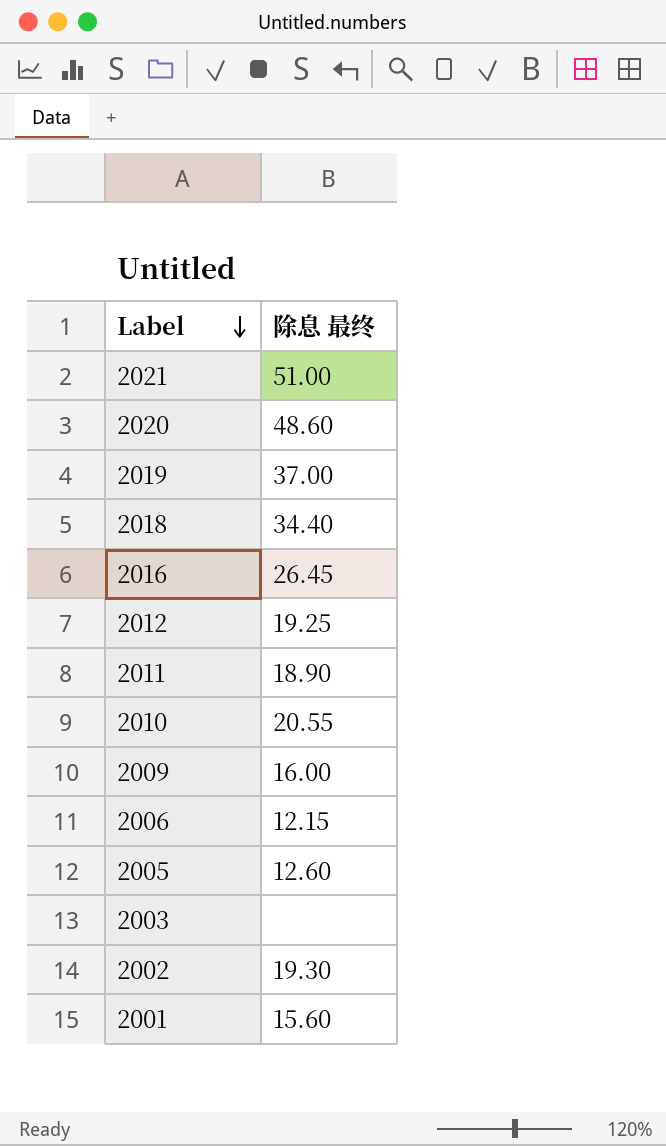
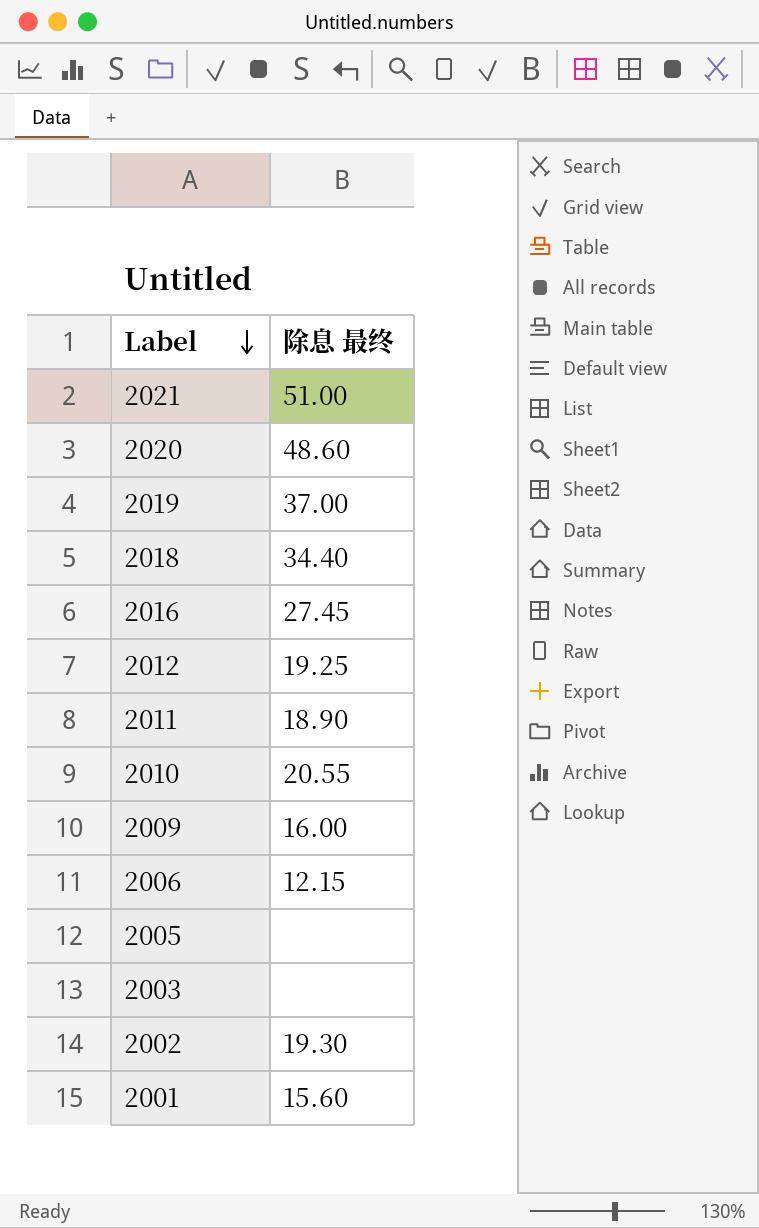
2016 | 除息 最终: 26.45 -> 27.45
2005 | 除息 最终: 12.60 -> none

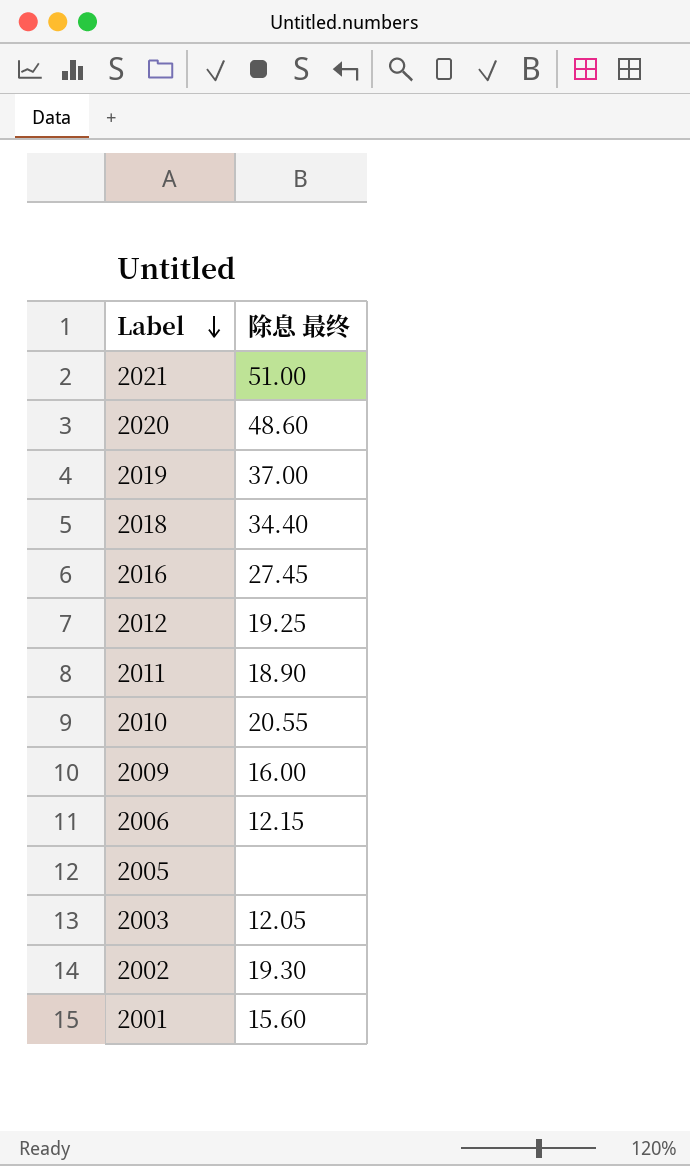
2003 | 除息 最终: none -> 12.05

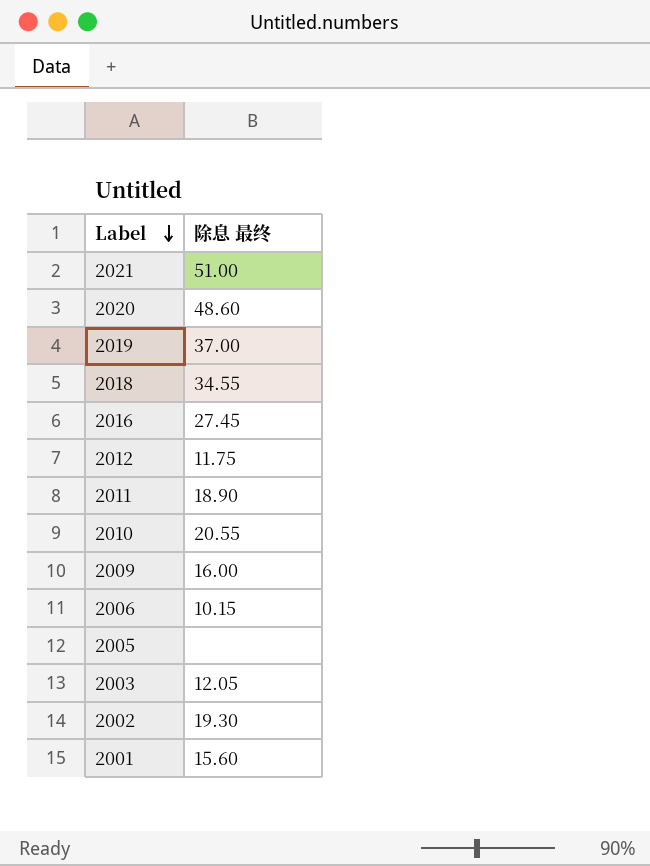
2018 | 除息 最终: 34.40 -> 34.55
2012 | 除息 最终: 19.25 -> 11.75
2006 | 除息 最终: 12.15 -> 10.15

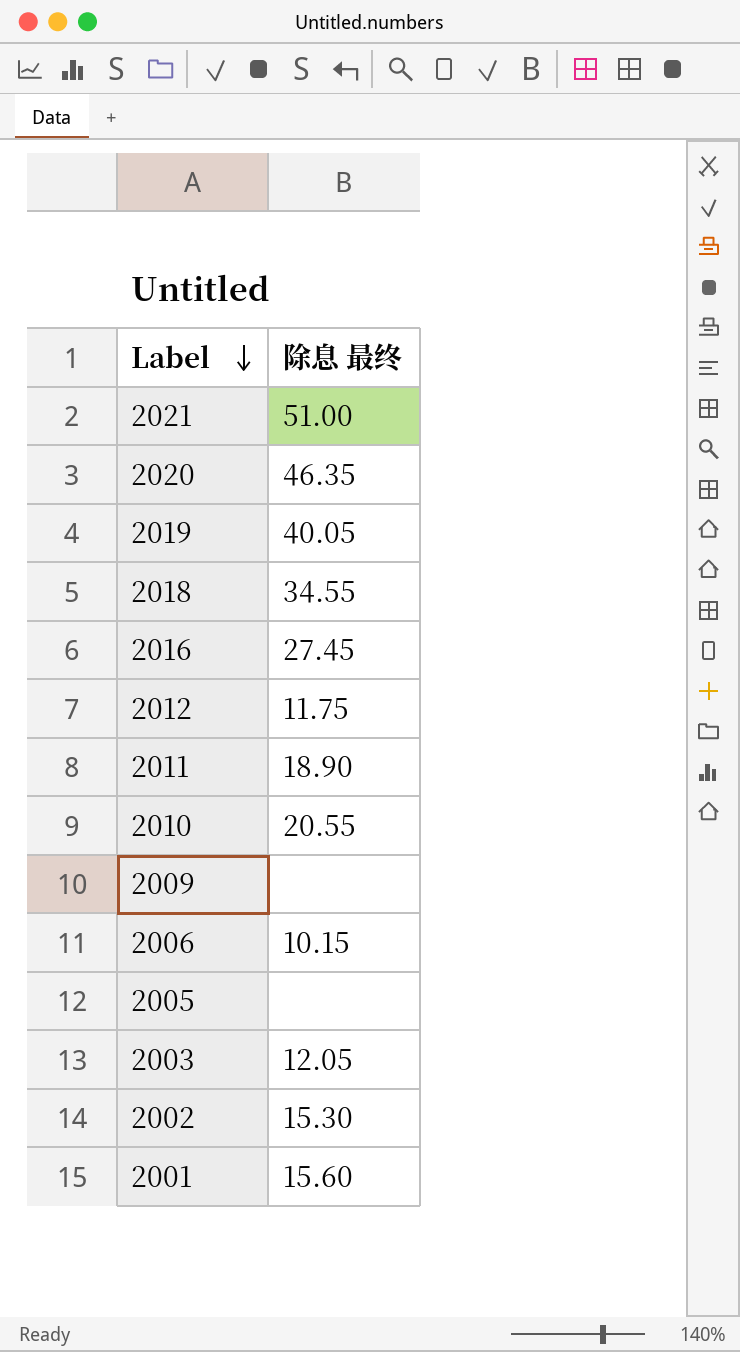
2020 | 除息 最终: 48.60 -> 46.35
2019 | 除息 最终: 37.00 -> 40.05
2009 | 除息 最终: 16.00 -> none
2002 | 除息 最终: 19.30 -> 15.30

